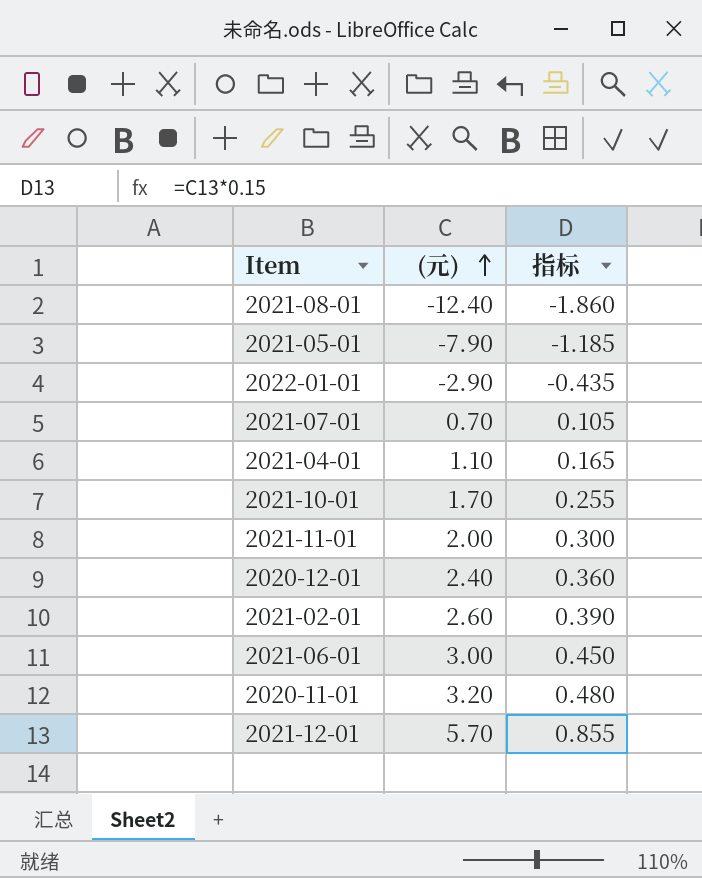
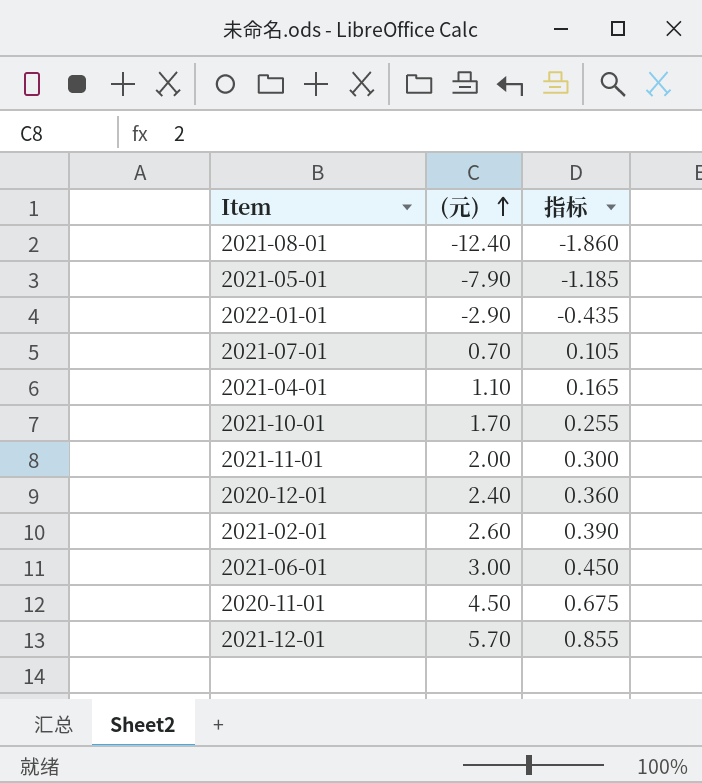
2020-11-01 | (元): 3.20 -> 4.50
2020-11-01 | 指标: 0.480 -> 0.675

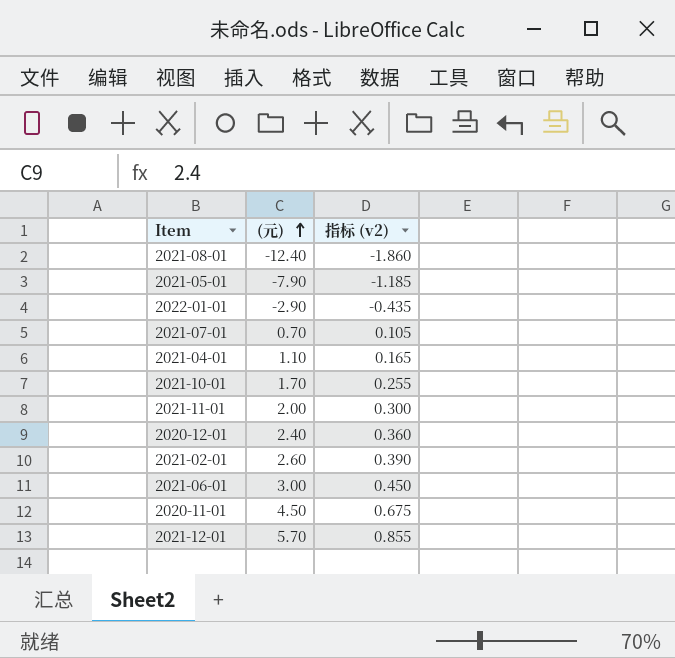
column name: 指标 -> 指标 (v2)

